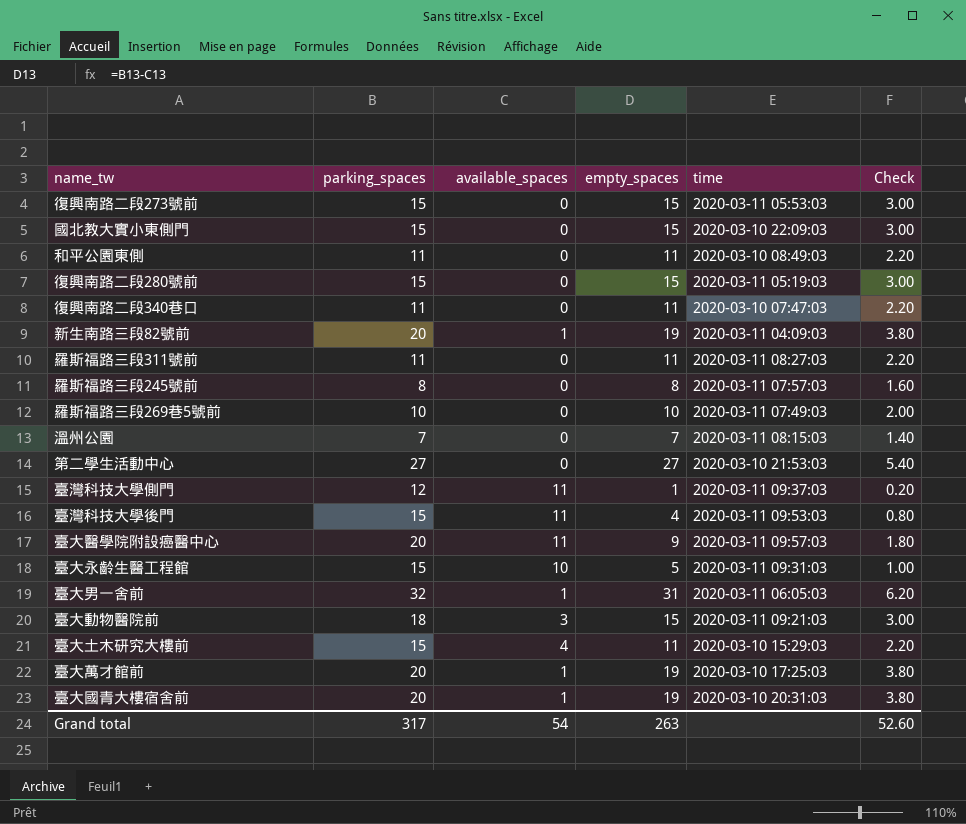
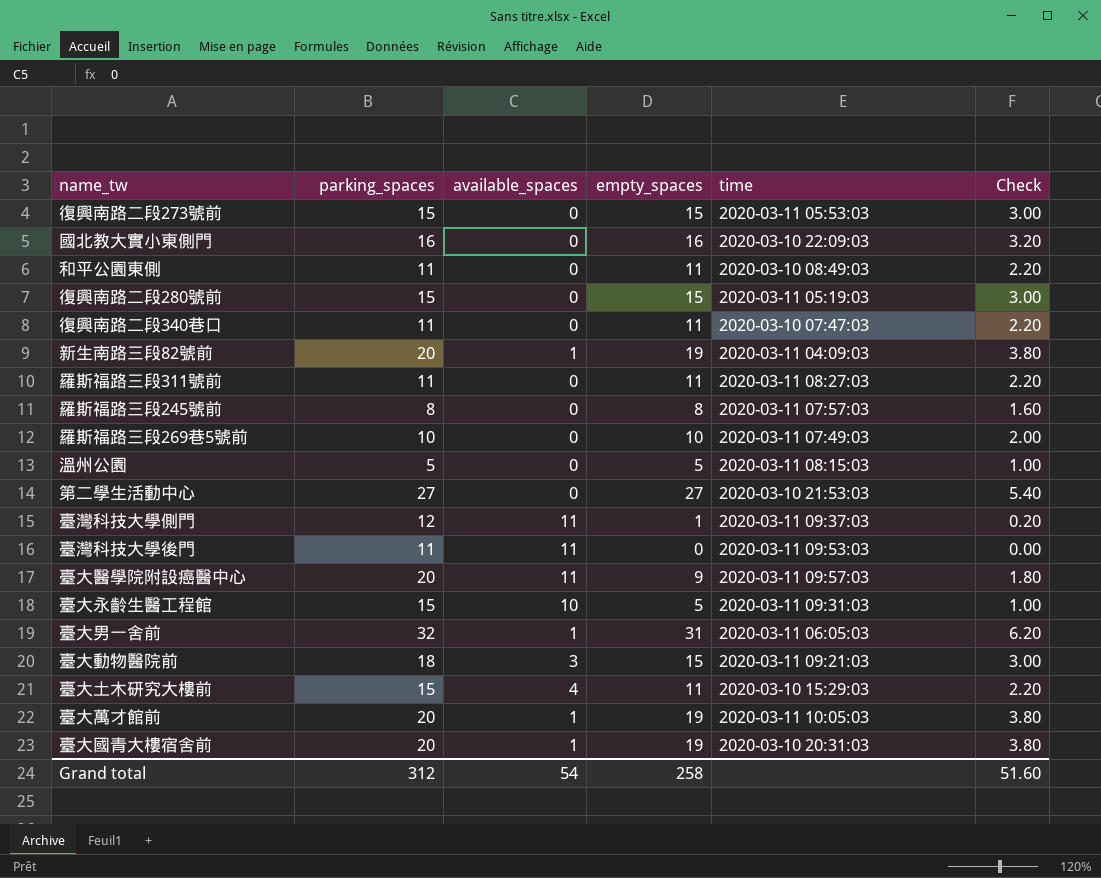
國北教大實小東側門 | parking_spaces: 15 -> 16
國北教大實小東側門 | empty_spaces: 15 -> 16
國北教大實小東側門 | Check: 3.00 -> 3.20
溫州公園 | parking_spaces: 7 -> 5
溫州公園 | empty_spaces: 7 -> 5
溫州公園 | Check: 1.40 -> 1.00
臺灣科技大學後門 | parking_spaces: 15 -> 11
臺灣科技大學後門 | empty_spaces: 4 -> 0
臺灣科技大學後門 | Check: 0.80 -> 0.00
臺大萬才館前 | time: 2020-03-10 17:25:03 -> 2020-03-11 10:05:03
Grand total | parking_spaces: 317 -> 312
Grand total | empty_spaces: 263 -> 258
Grand total | Check: 52.60 -> 51.60

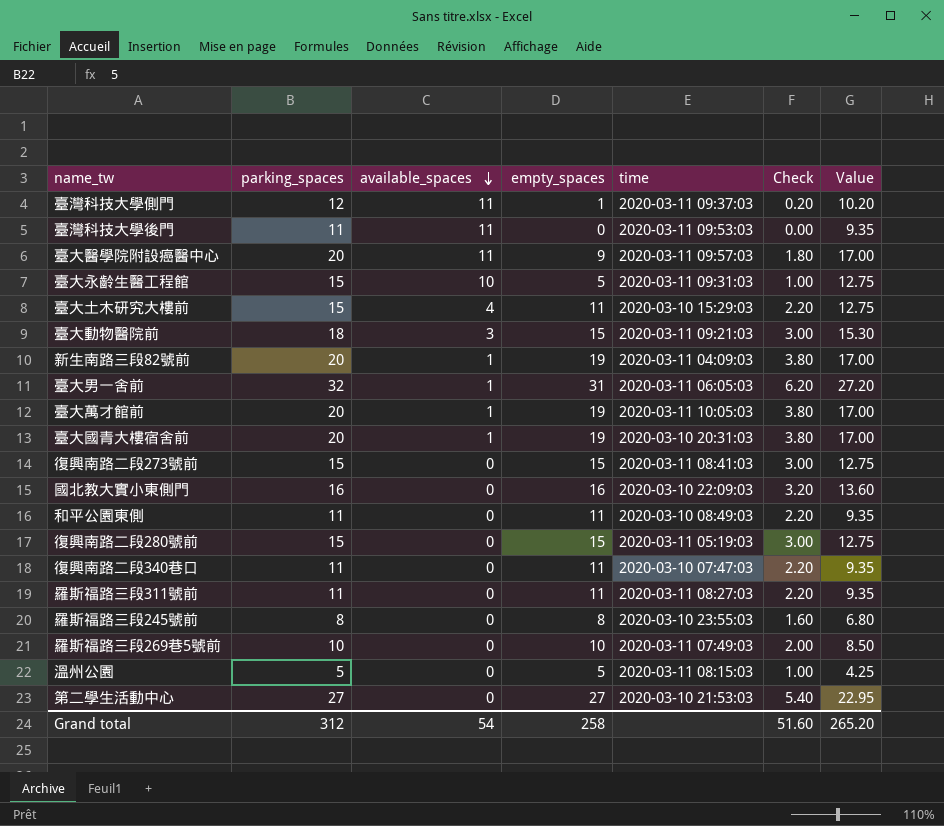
row order: none -> available_spaces descending
column Value | formula: none -> [parking_spaces] * 0.85
復興南路二段273號前 | time: 2020-03-11 05:53:03 -> 2020-03-11 08:41:03
羅斯福路三段245號前 | time: 2020-03-11 07:57:03 -> 2020-03-10 23:55:03

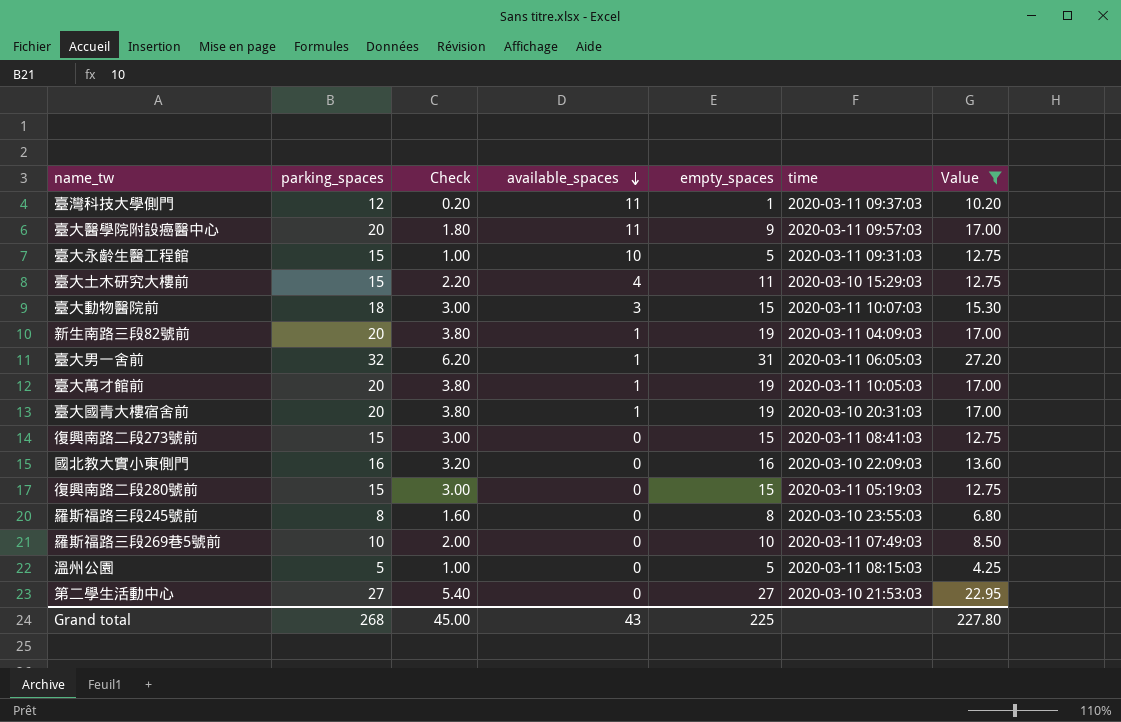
filter: none -> Value != 9.35
column Check | position: 6 -> 3
臺大動物醫院前 | time: 2020-03-11 09:21:03 -> 2020-03-11 10:07:03
Grand total | parking_spaces: 312 -> 268
Grand total | Check: 51.60 -> 45.00
Grand total | available_spaces: 54 -> 43
Grand total | empty_spaces: 258 -> 225
Grand total | Value: 265.20 -> 227.80

